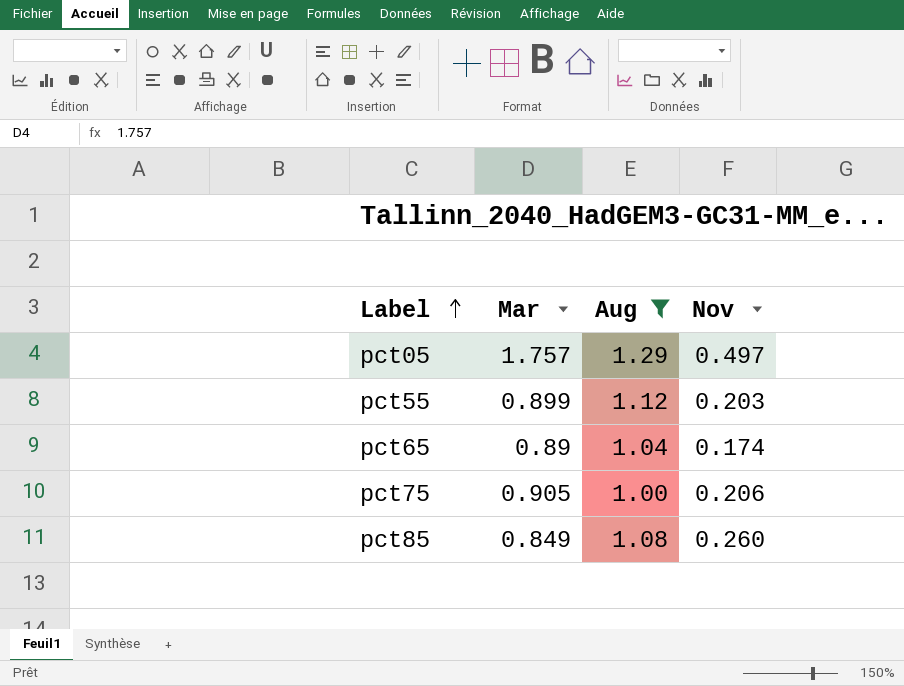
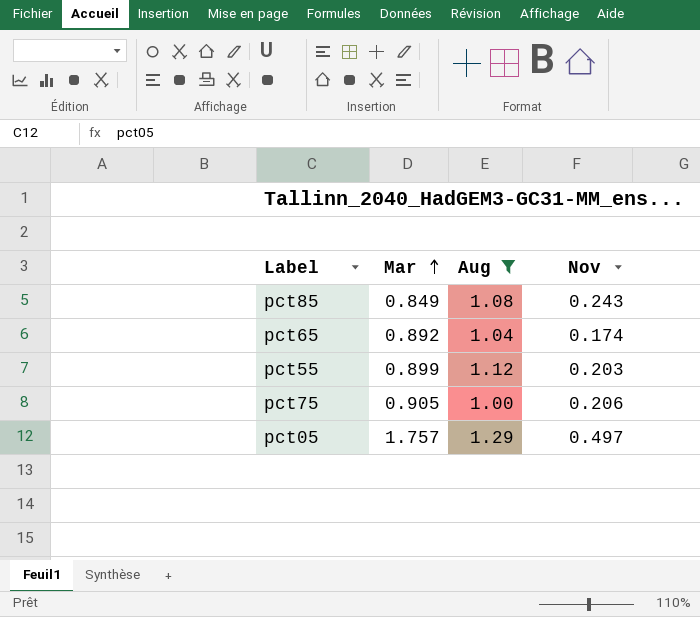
row order: Label ascending -> Mar ascending
pct85 | Nov: 0.260 -> 0.243
pct65 | Mar: 0.89 -> 0.892

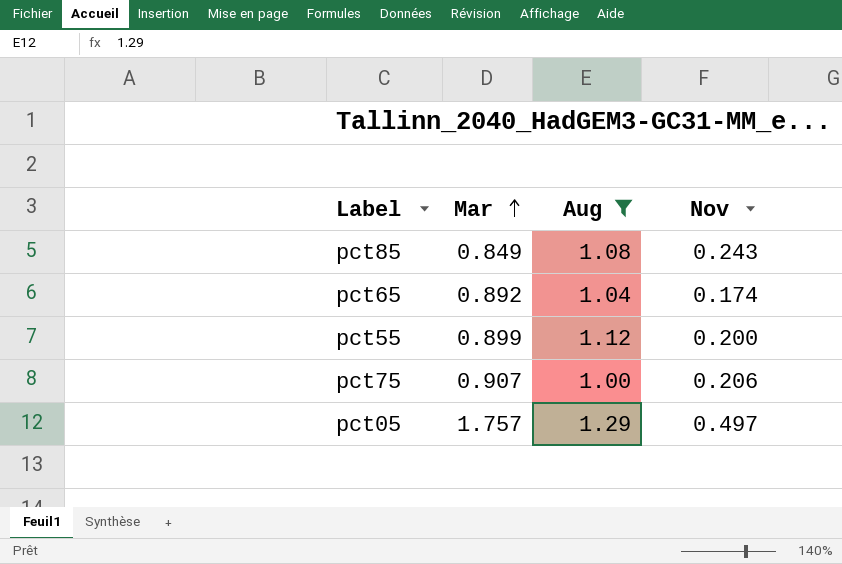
pct55 | Nov: 0.203 -> 0.200
pct75 | Mar: 0.905 -> 0.907

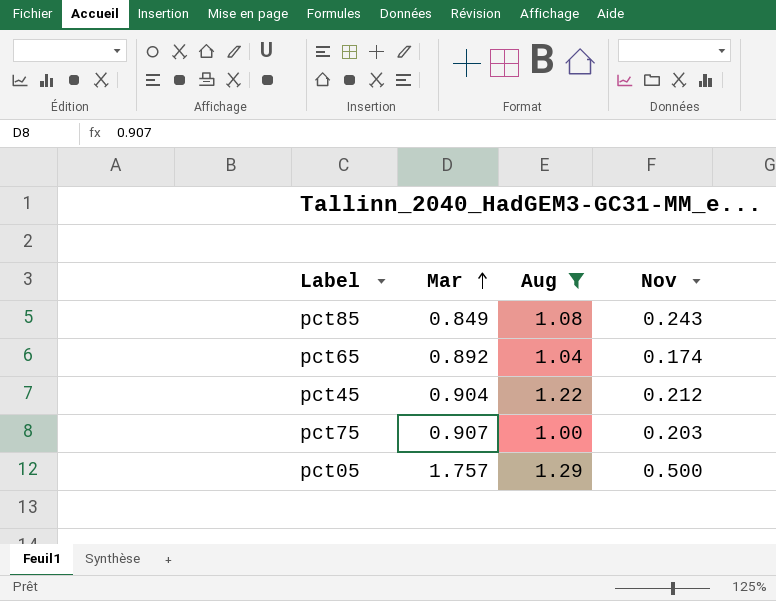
row pct55: 0.899 | 1.12 | 0.200 -> none
row pct45: none -> 0.904 | 1.22 | 0.212
pct75 | Nov: 0.206 -> 0.203
pct05 | Nov: 0.497 -> 0.500

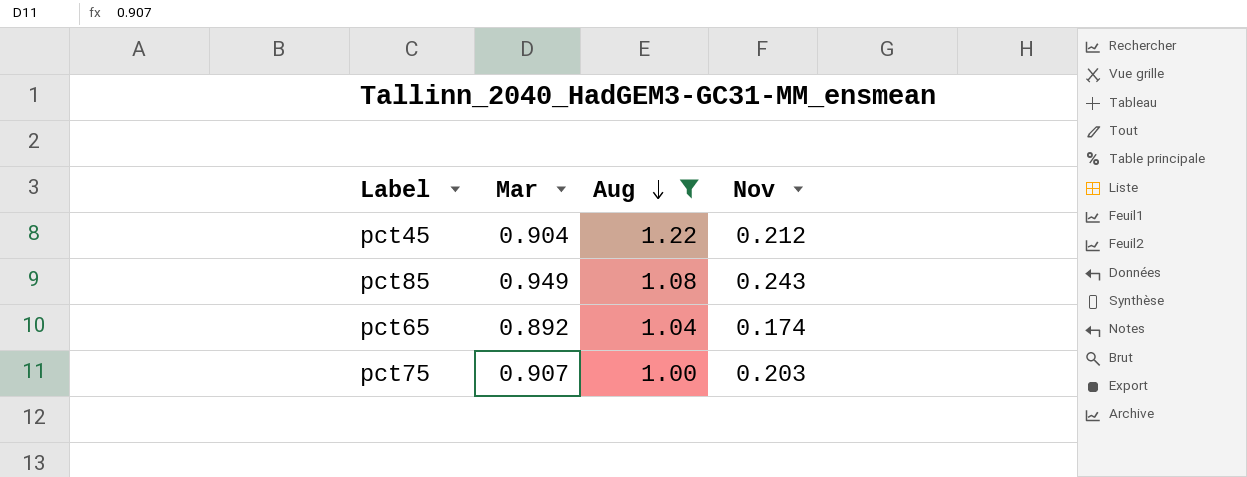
row order: Mar ascending -> Aug descending
row pct05: 1.757 | 1.29 | 0.500 -> none
pct85 | Mar: 0.849 -> 0.949

